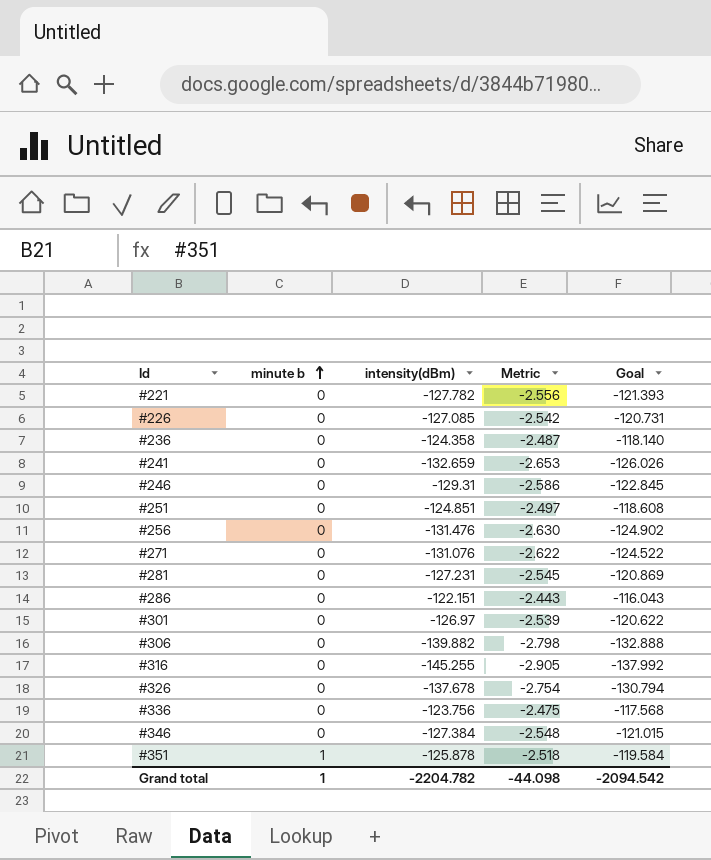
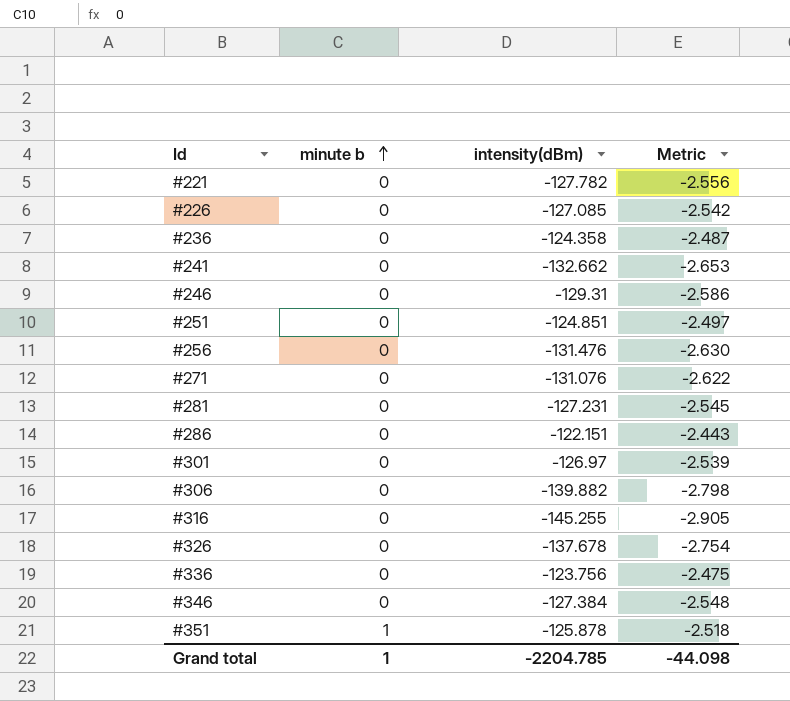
column Goal | formula: [intensity(dBm)] * 0.95 -> none
#241 | intensity(dBm): -132.659 -> -132.662
Grand total | intensity(dBm): -2204.782 -> -2204.785

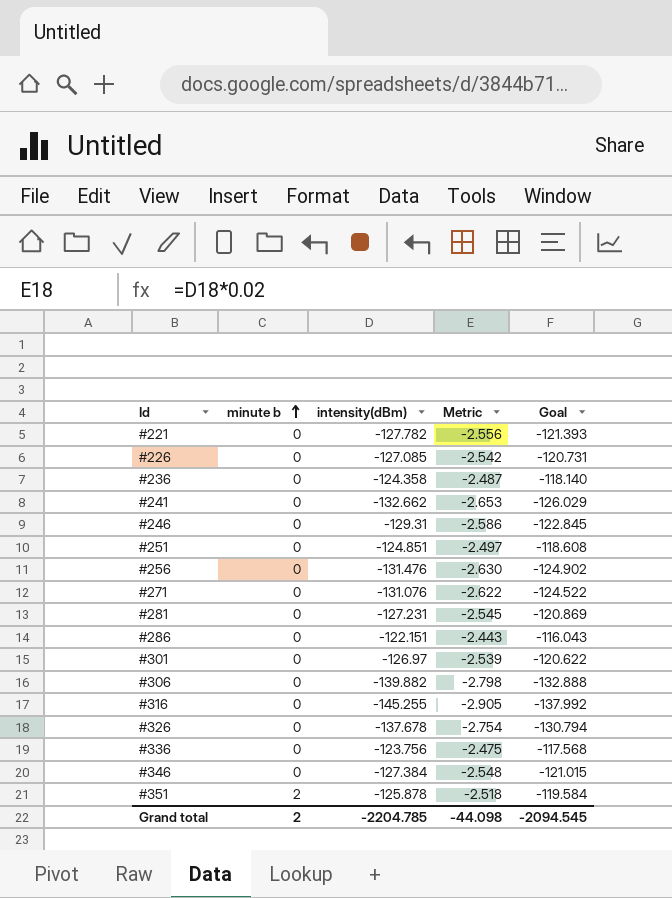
column Goal | formula: none -> [intensity(dBm)] * 0.95
#351 | minute b: 1 -> 2
Grand total | minute b: 1 -> 2

